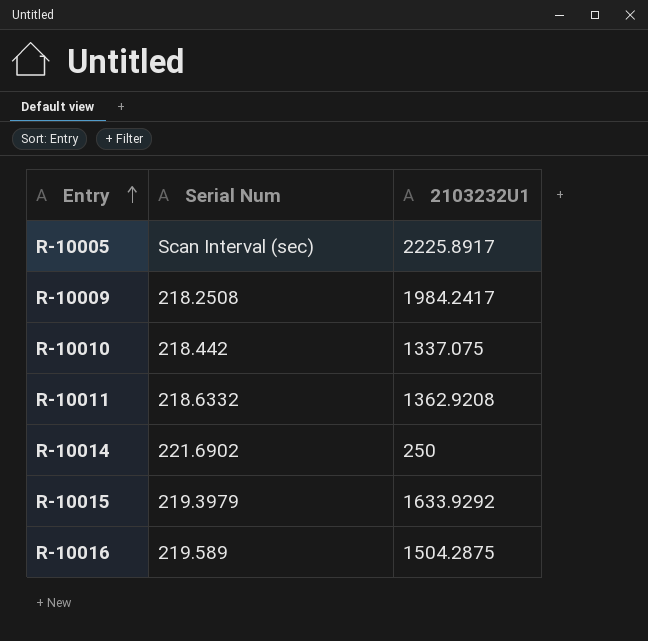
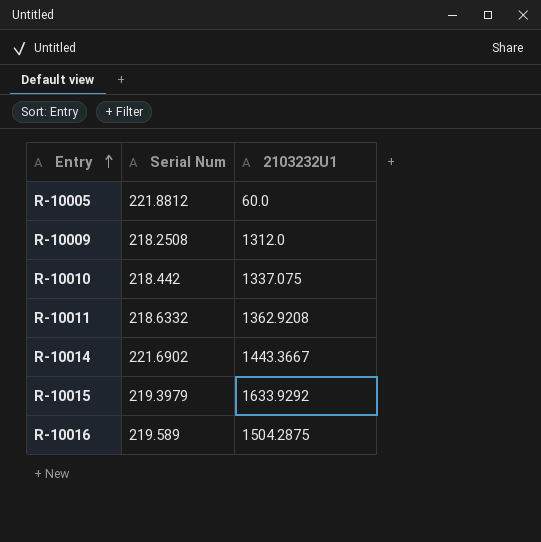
R-10005 | Serial Num: Scan Interval (sec) -> 221.8812
R-10005 | 2103232U1: 2225.8917 -> 60.0
R-10009 | 2103232U1: 1984.2417 -> 1312.0
R-10014 | 2103232U1: 250 -> 1443.3667

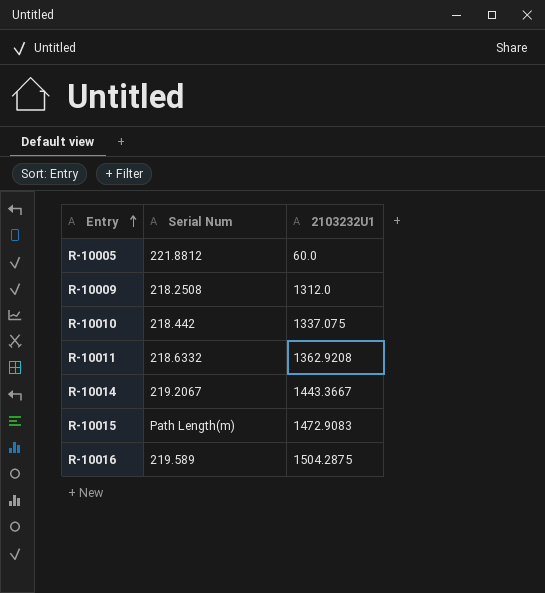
R-10014 | Serial Num: 221.6902 -> 219.2067
R-10015 | Serial Num: 219.3979 -> Path Length(m)
R-10015 | 2103232U1: 1633.9292 -> 1472.9083

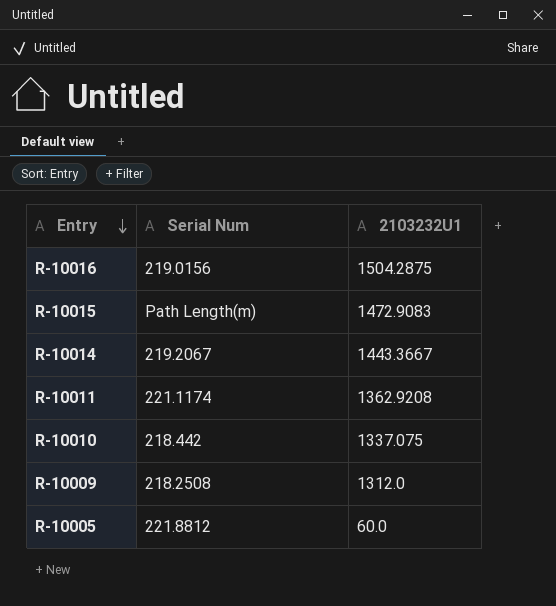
row order: Entry ascending -> Entry descending
R-10016 | Serial Num: 219.589 -> 219.0156
R-10011 | Serial Num: 218.6332 -> 221.1174

